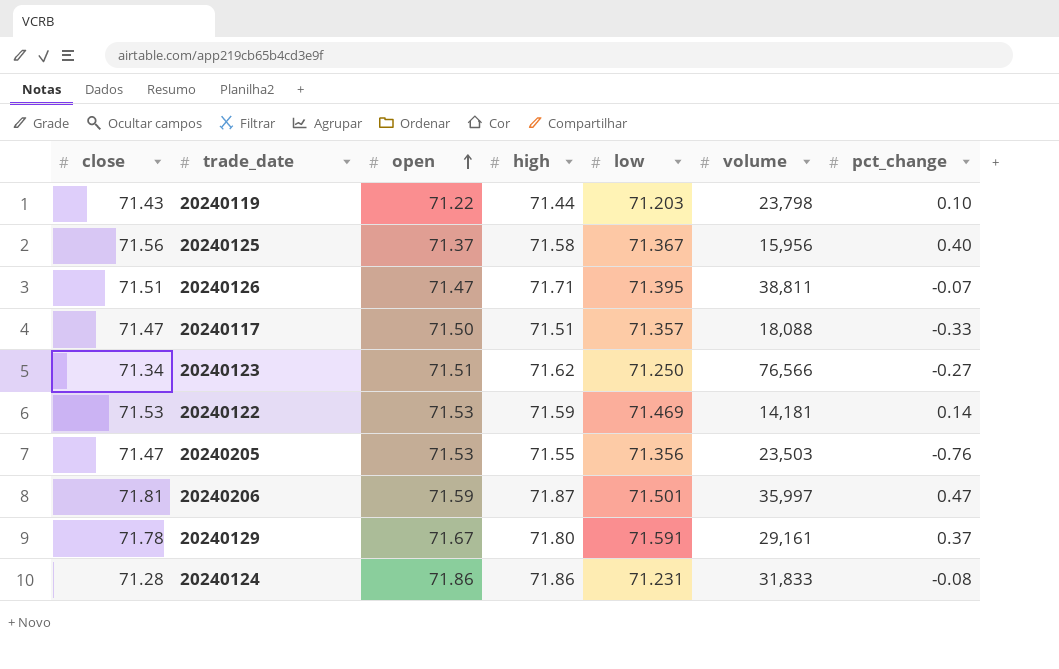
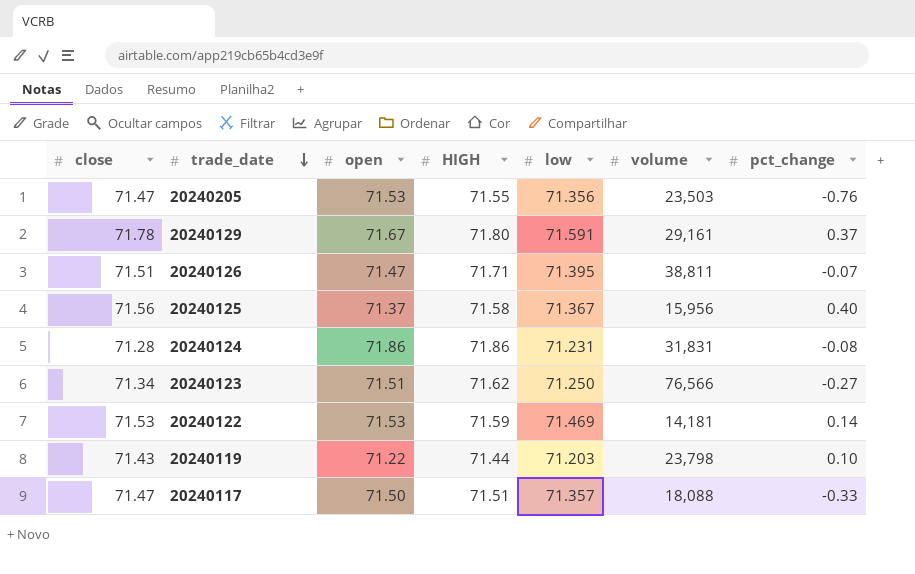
row order: open ascending -> trade_date descending
column name: high -> HIGH
row 20240206: 71.81 | 71.59 | 71.87 | 71.501 | 35,997 | 0.47 -> none
20240124 | volume: 31,833 -> 31,831

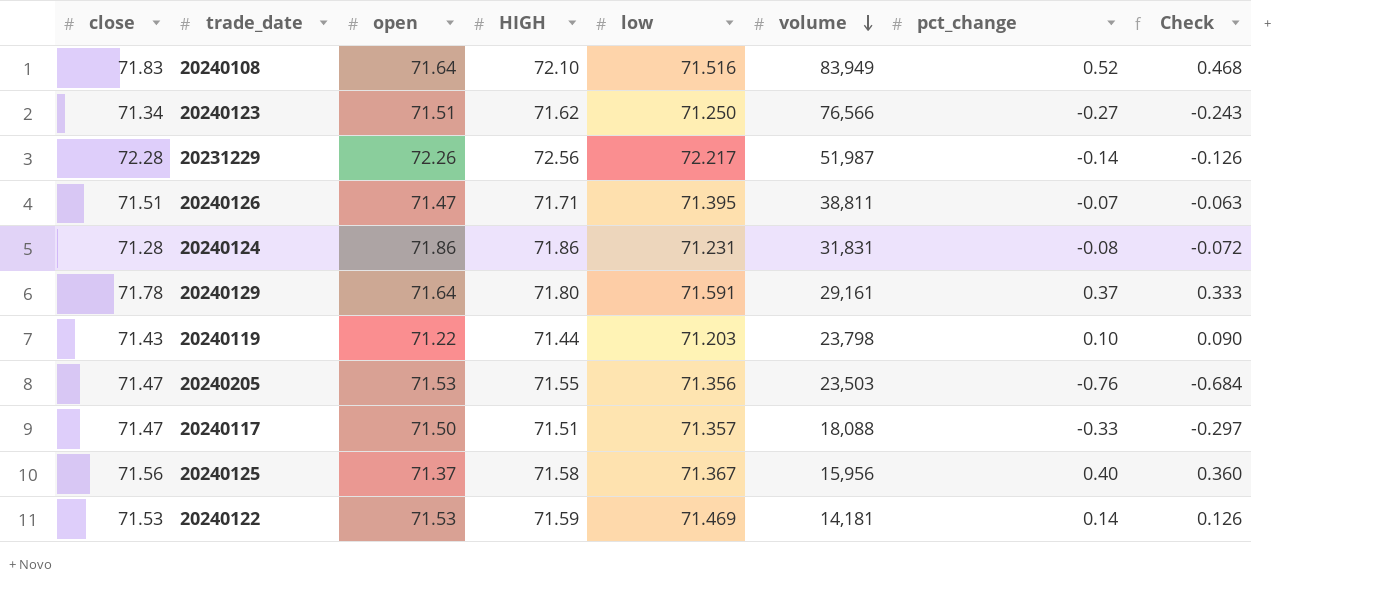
row order: trade_date descending -> volume descending
column Check | formula: none -> [pct_change] * 0.9
row 20240108: none -> 71.83 | 71.64 | 72.10 | 71.516 | 83,949 | 0.52 | 0.468
row 20231229: none -> 72.28 | 72.26 | 72.56 | 72.217 | 51,987 | -0.14 | -0.126
20240129 | open: 71.67 -> 71.64

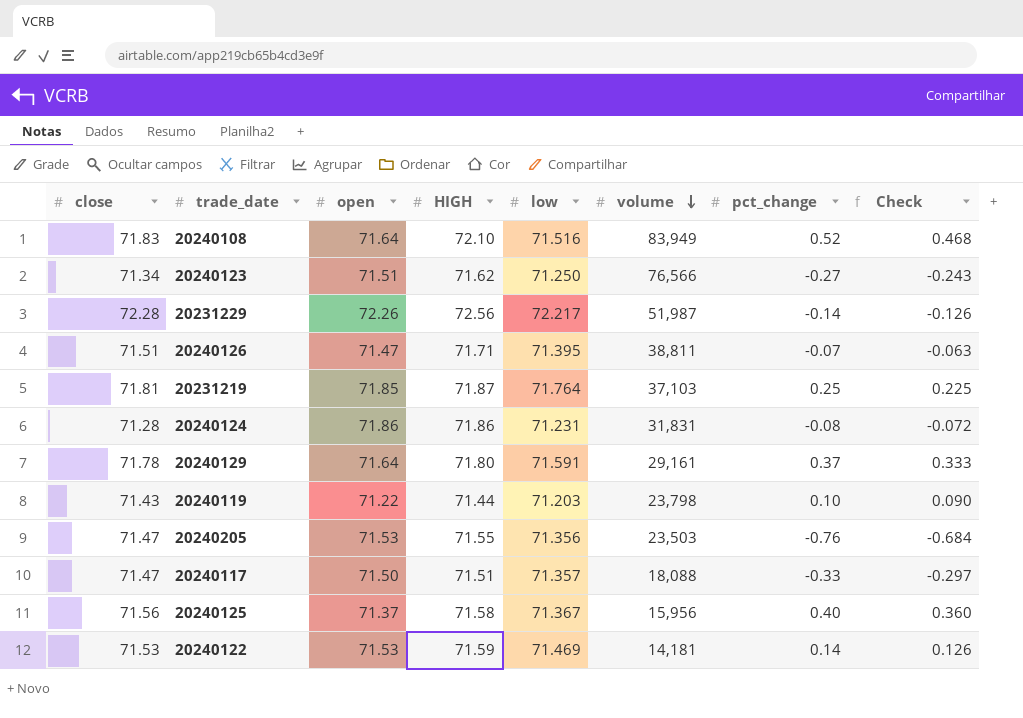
row 20231219: none -> 71.81 | 71.85 | 71.87 | 71.764 | 37,103 | 0.25 | 0.225

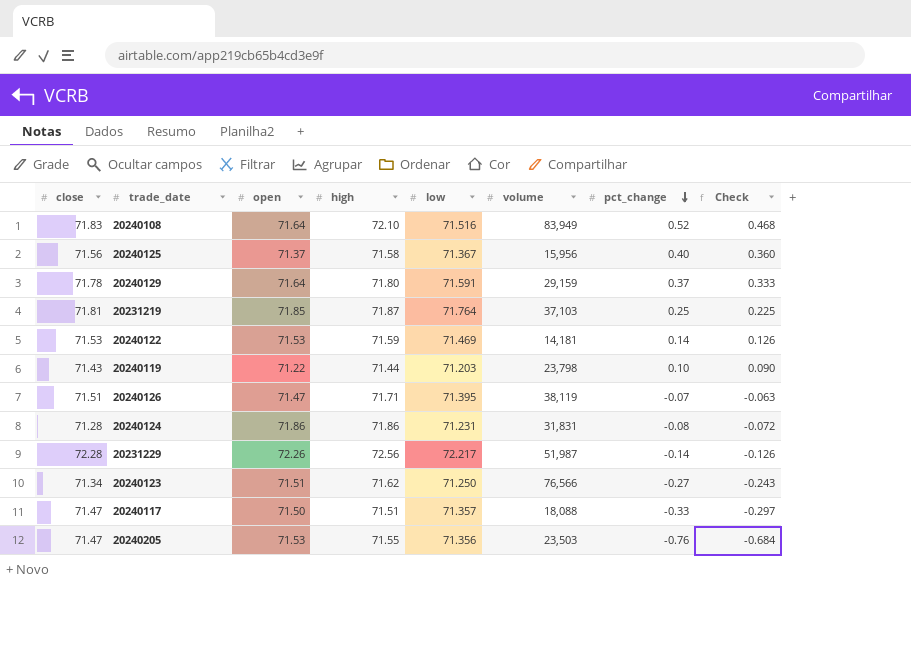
row order: volume descending -> pct_change descending
column name: HIGH -> high
20240129 | volume: 29,161 -> 29,159
20240126 | volume: 38,811 -> 38,119

